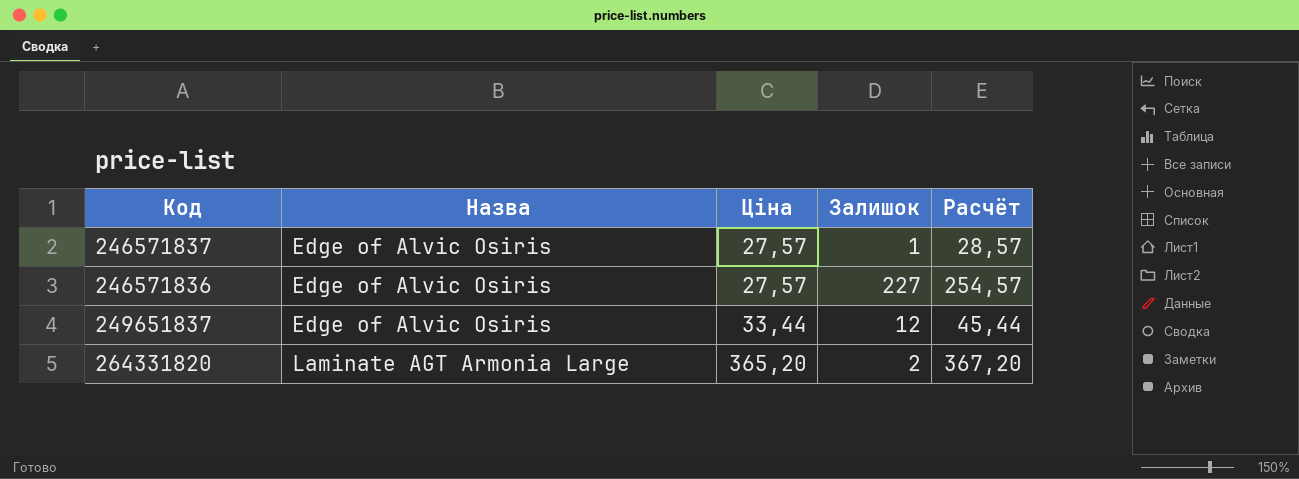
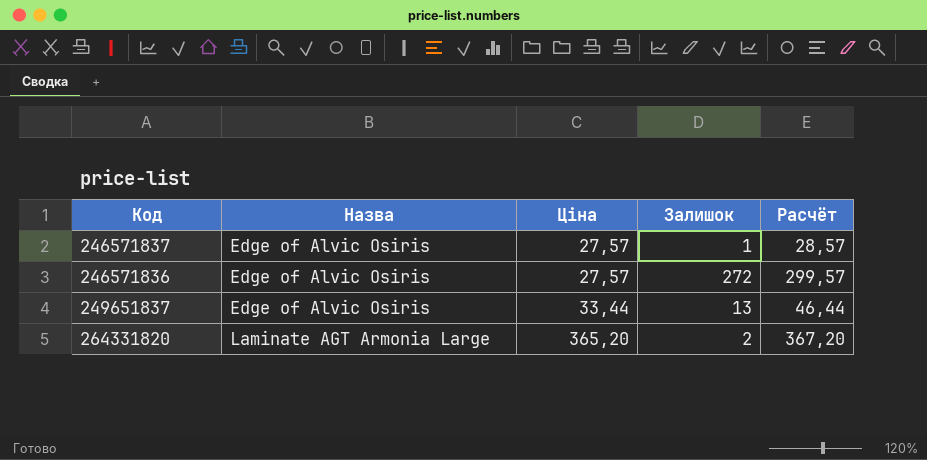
246571836 | Залишок: 227 -> 272
246571836 | Расчёт: 254,57 -> 299,57
249651837 | Залишок: 12 -> 13
249651837 | Расчёт: 45,44 -> 46,44

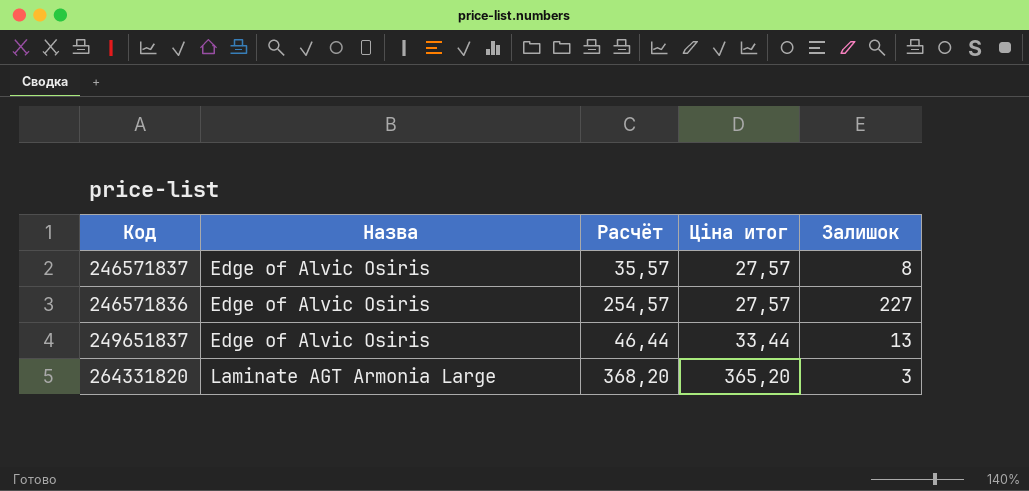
column Расчёт | position: 5 -> 3
column name: Ціна -> Ціна итог
246571837 | Расчёт: 28,57 -> 35,57
246571837 | Залишок: 1 -> 8
246571836 | Расчёт: 299,57 -> 254,57
246571836 | Залишок: 272 -> 227
264331820 | Расчёт: 367,20 -> 368,20
264331820 | Залишок: 2 -> 3

